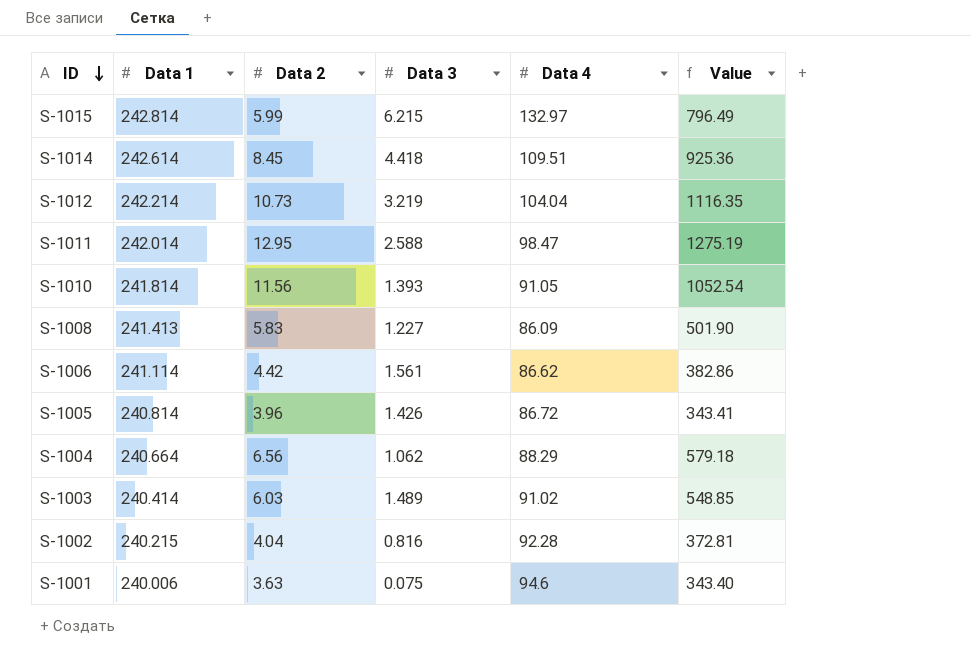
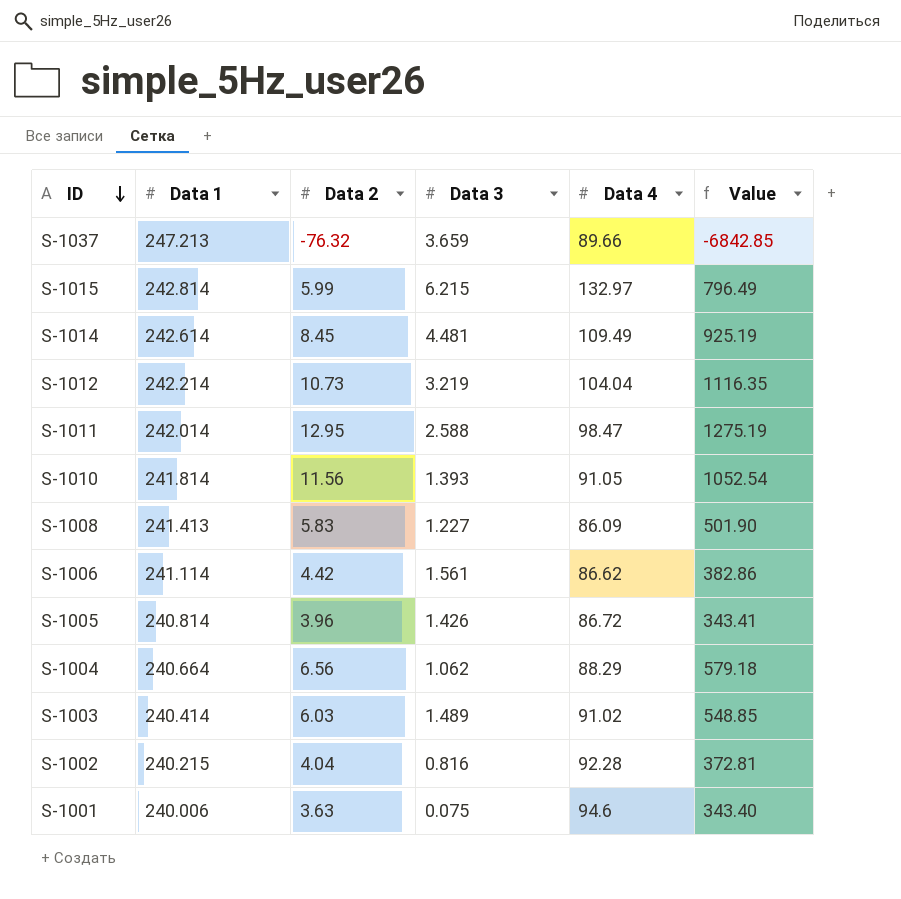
row S-1037: none -> 247.213 | -76.32 | 3.659 | 89.66 | -6842.85
S-1014 | Data 3: 4.418 -> 4.481
S-1014 | Data 4: 109.51 -> 109.49
S-1014 | Value: 925.36 -> 925.19

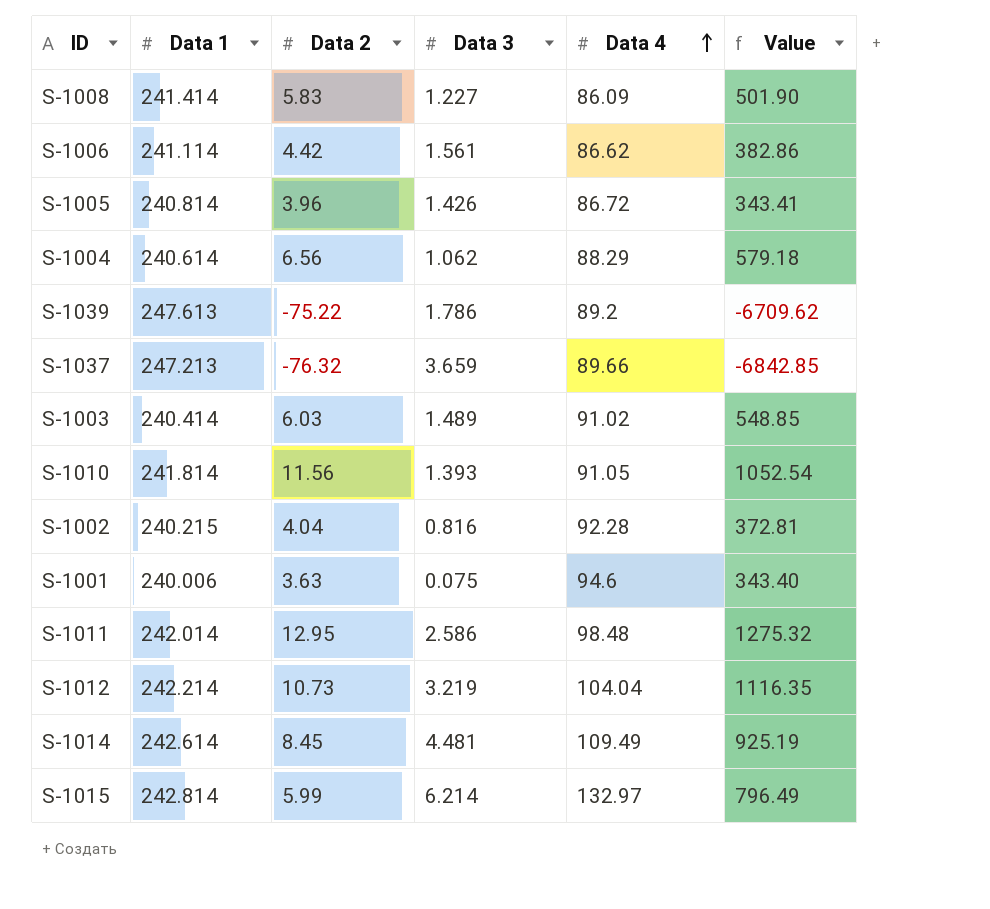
row order: ID descending -> Data 4 ascending
S-1008 | Data 1: 241.413 -> 241.414
S-1004 | Data 1: 240.664 -> 240.614
row S-1039: none -> 247.613 | -75.22 | 1.786 | 89.2 | -6709.62
S-1011 | Data 3: 2.588 -> 2.586
S-1011 | Data 4: 98.47 -> 98.48
S-1011 | Value: 1275.19 -> 1275.32
S-1015 | Data 3: 6.215 -> 6.214

